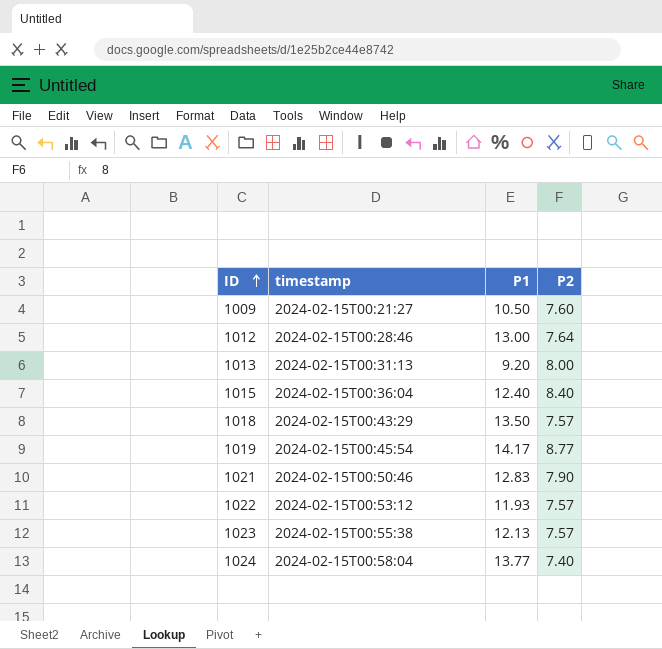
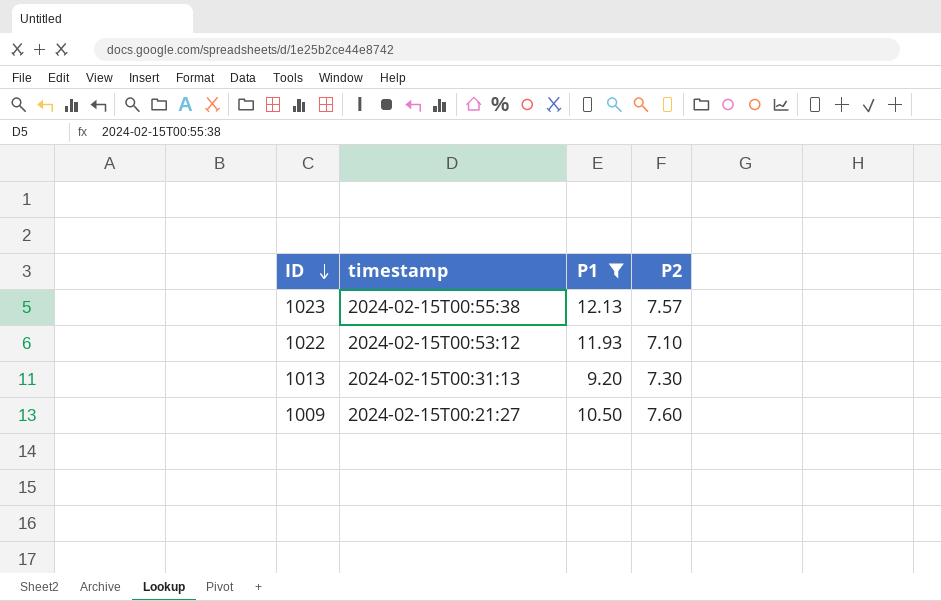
filter: none -> P1 <= 12.13
row order: ID ascending -> ID descending
1022 | P2: 7.57 -> 7.10
1013 | P2: 8.00 -> 7.30

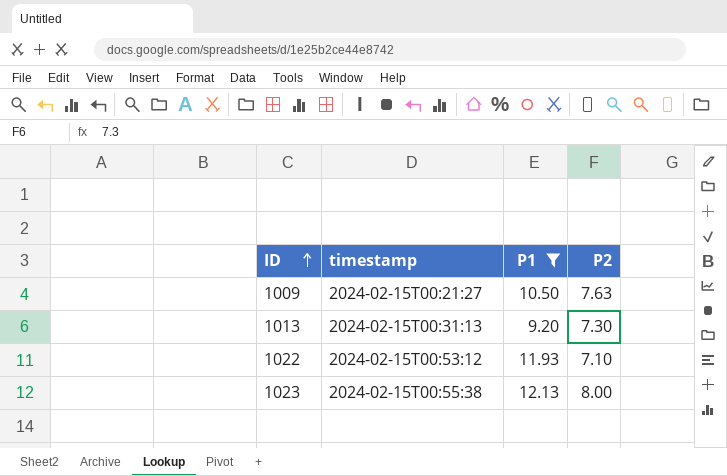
row order: ID descending -> ID ascending
1009 | P2: 7.60 -> 7.63
1023 | P2: 7.57 -> 8.00

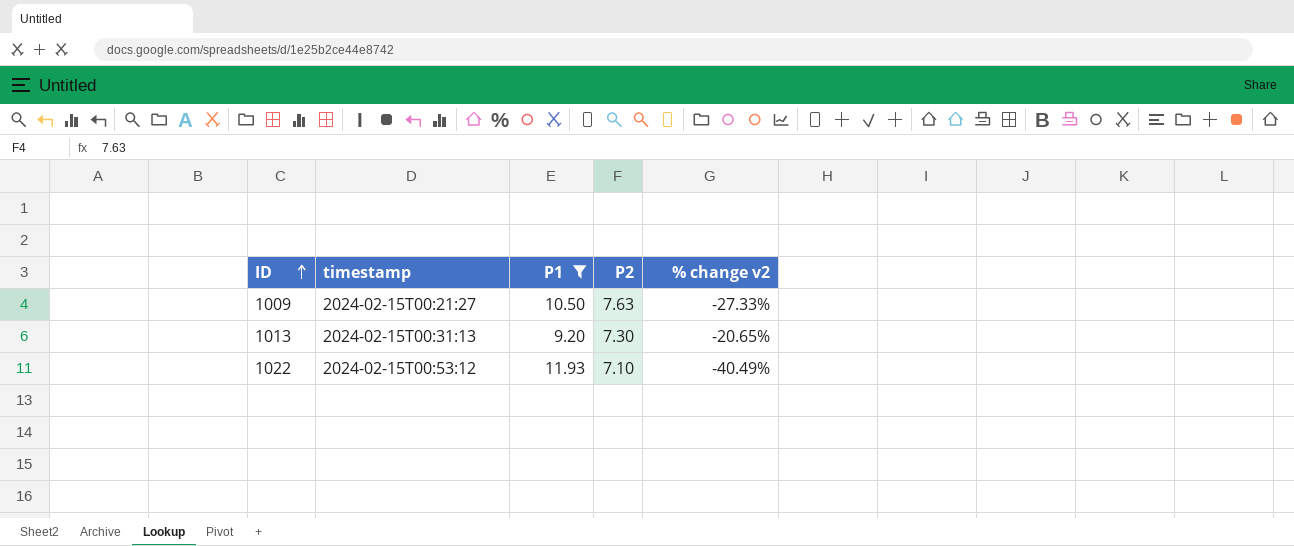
column % change v2 | formula: none -> ([P2] - [P1]) / [P1]
row 1023: 2024-02-15T00:55:38 | 12.13 | 8.00 -> none

